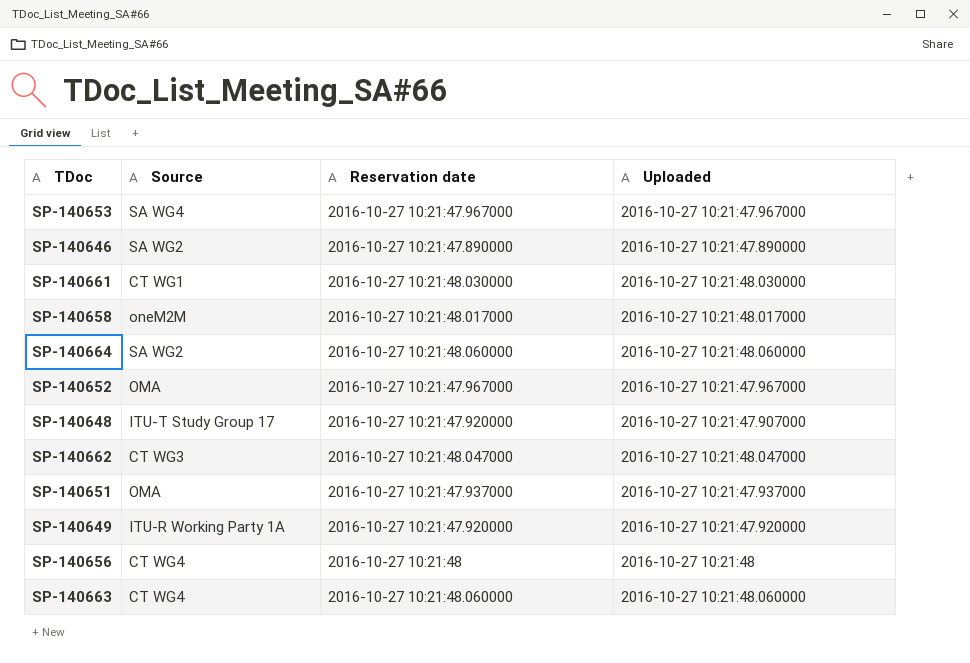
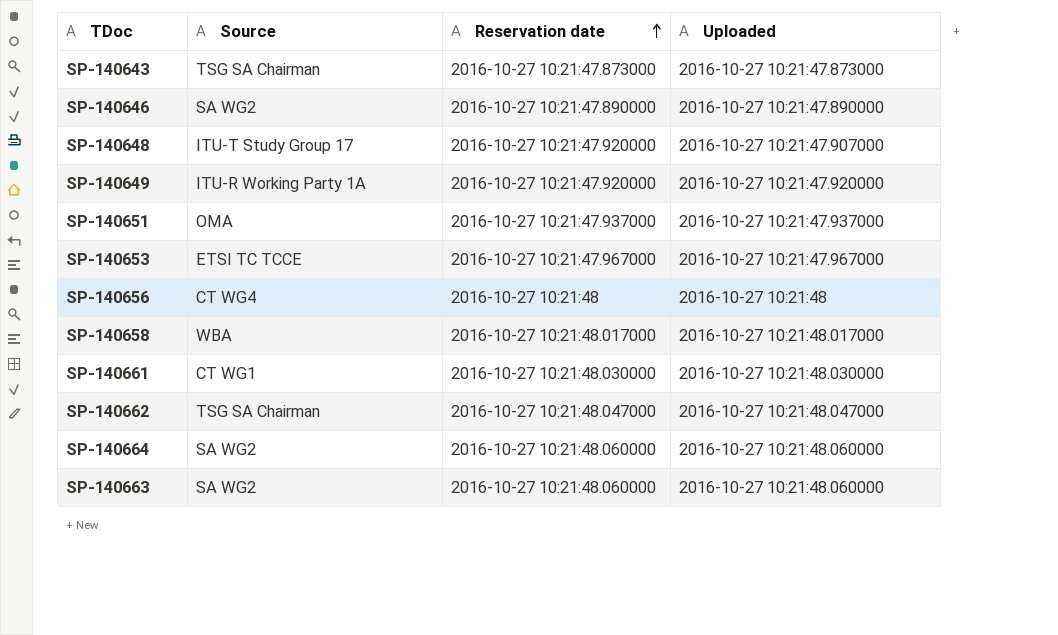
row order: none -> Reservation date ascending
row SP-140652: OMA | 2016-10-27 10:21:47.967000 | 2016-10-27 10:21:47.967000 -> none
row SP-140643: none -> TSG SA Chairman | 2016-10-27 10:21:47.873000 | 2016-10-27 10:21:47.873000
SP-140653 | Source: SA WG4 -> ETSI TC TCCE
SP-140658 | Source: oneM2M -> WBA
SP-140662 | Source: CT WG3 -> TSG SA Chairman
SP-140663 | Source: CT WG4 -> SA WG2

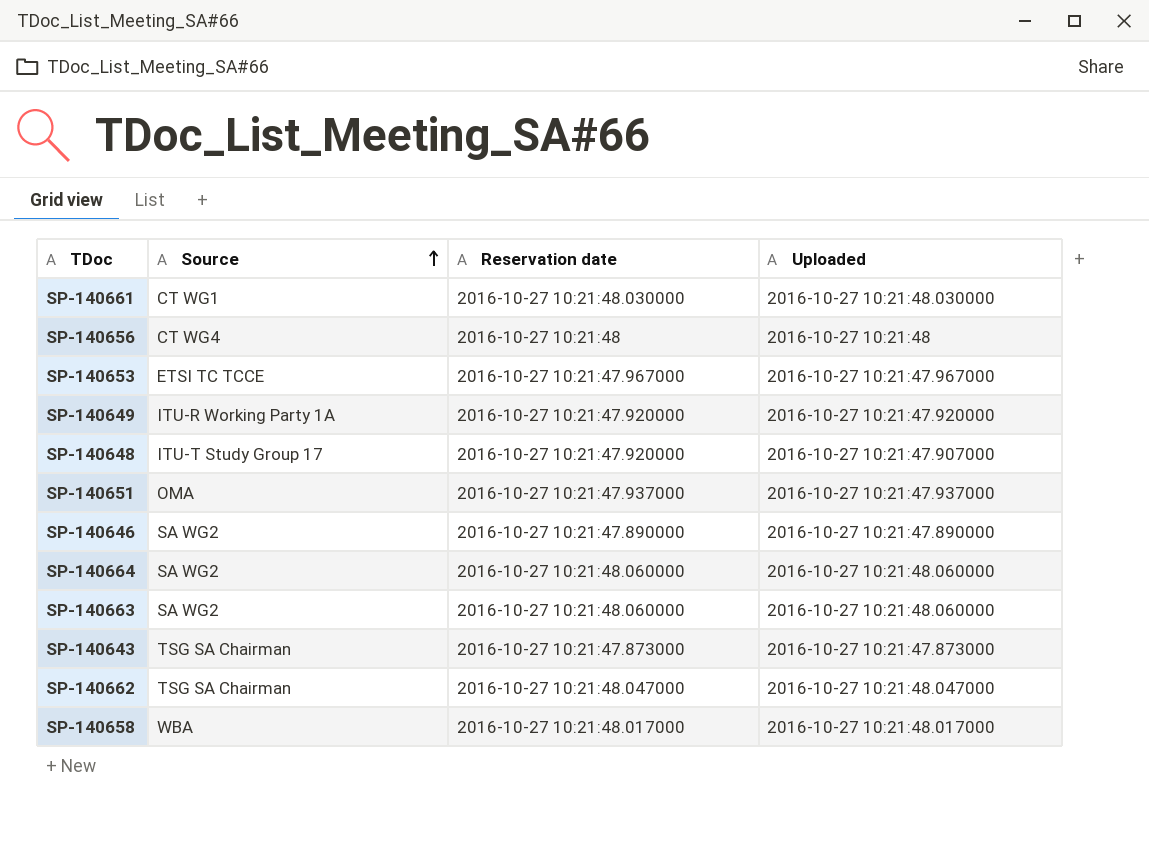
row order: Reservation date ascending -> Source ascending

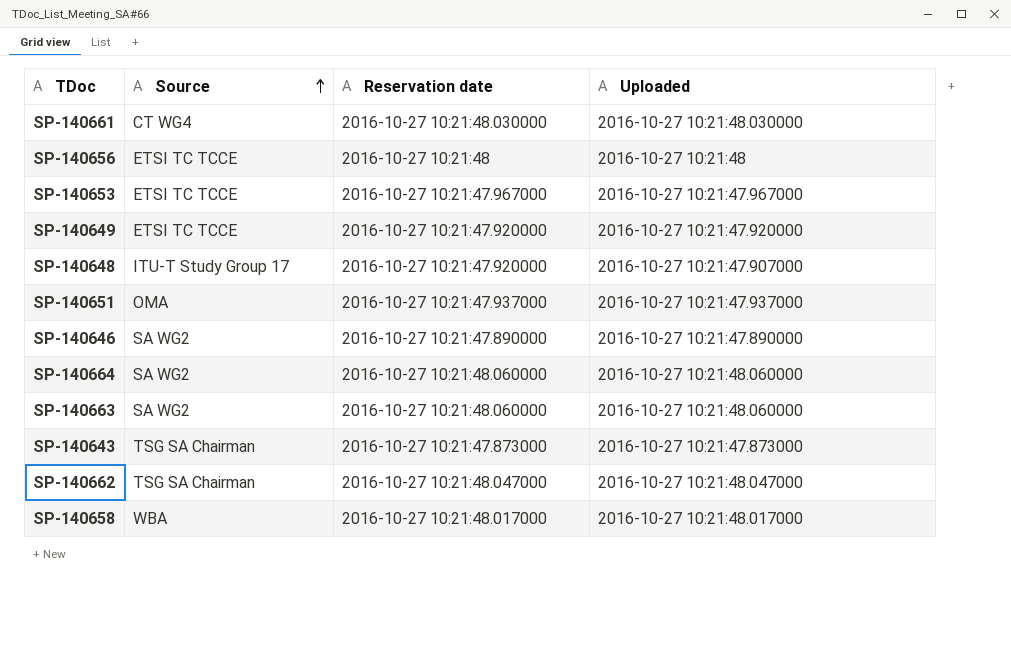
SP-140661 | Source: CT WG1 -> CT WG4
SP-140656 | Source: CT WG4 -> ETSI TC TCCE
SP-140649 | Source: ITU-R Working Party 1A -> ETSI TC TCCE

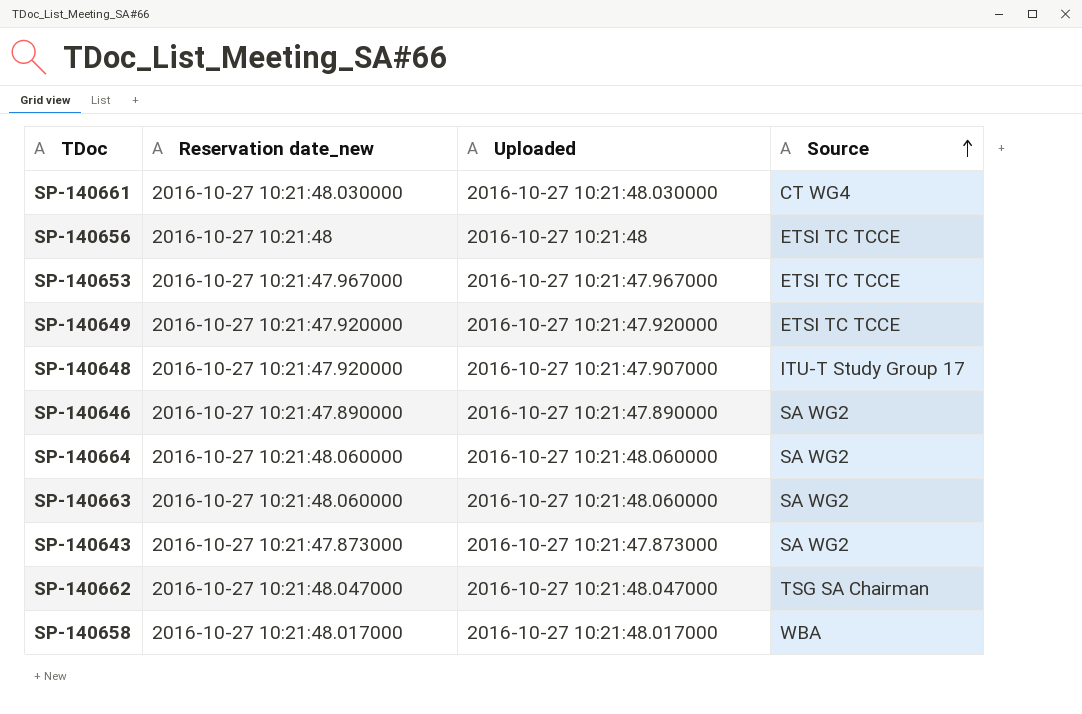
column name: Reservation date -> Reservation date_new
column Source | position: 2 -> 4
row SP-140651: OMA | 2016-10-27 10:21:47.937000 | 2016-10-27 10:21:47.937000 -> none
SP-140643 | Source: TSG SA Chairman -> SA WG2

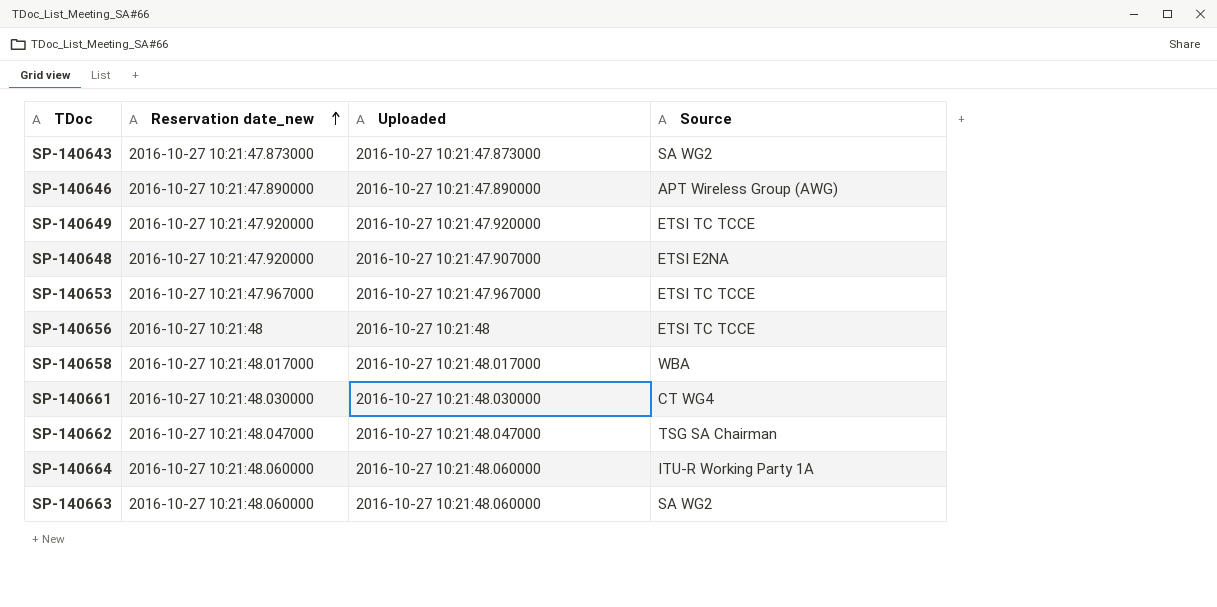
row order: Source ascending -> Reservation date_new ascending
SP-140646 | Source: SA WG2 -> APT Wireless Group (AWG)
SP-140648 | Source: ITU-T Study Group 17 -> ETSI E2NA
SP-140664 | Source: SA WG2 -> ITU-R Working Party 1A

